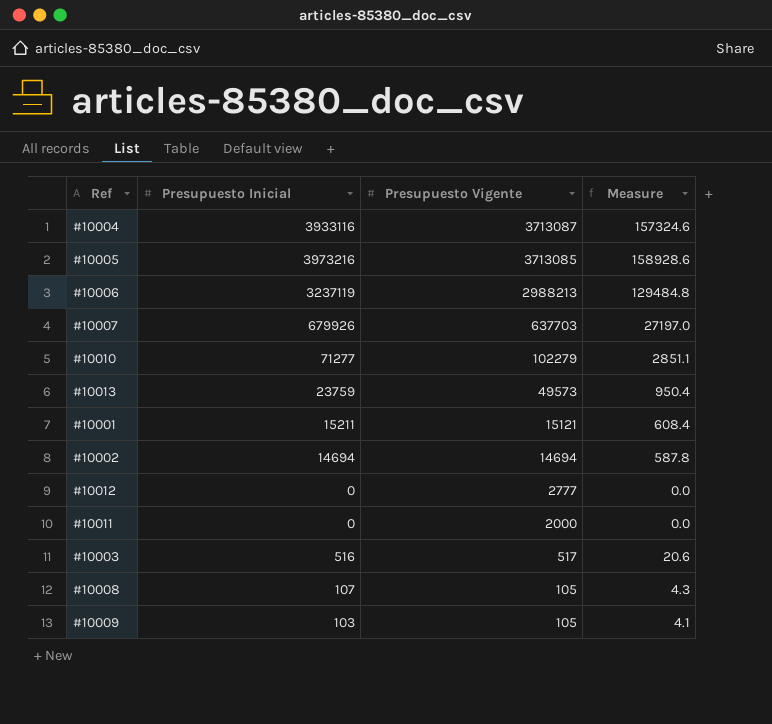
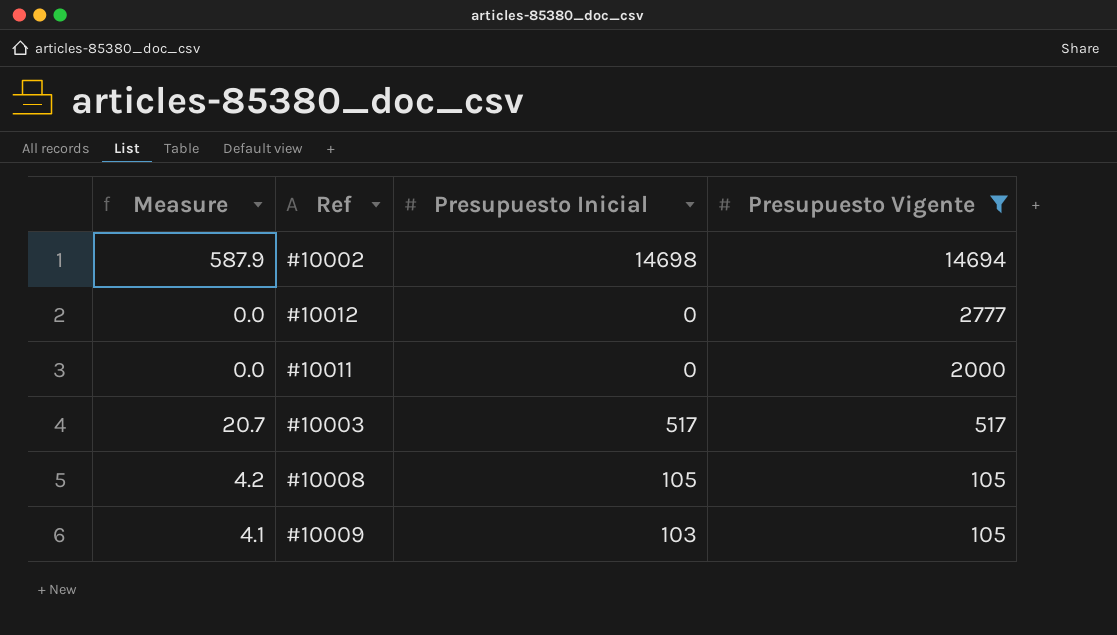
filter: none -> Presupuesto Vigente <= 14694
column Measure | position: 4 -> 1
#10002 | Measure: 587.8 -> 587.9
#10002 | Presupuesto Inicial: 14694 -> 14698
#10003 | Measure: 20.6 -> 20.7
#10003 | Presupuesto Inicial: 516 -> 517
#10008 | Measure: 4.3 -> 4.2
#10008 | Presupuesto Inicial: 107 -> 105

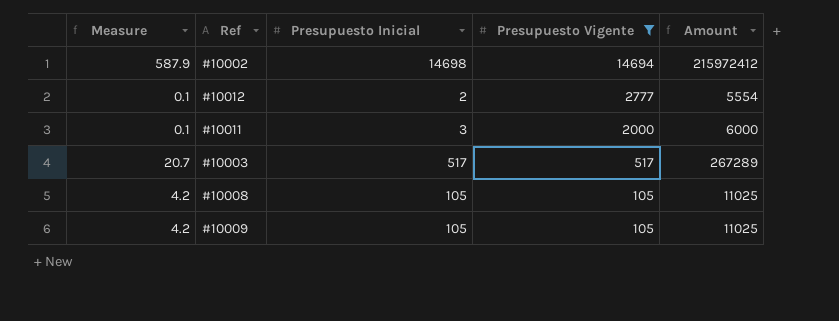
column Amount | formula: none -> [Presupuesto Inicial] * [Presupuesto Vigente]
#10012 | Measure: 0.0 -> 0.1
#10012 | Presupuesto Inicial: 0 -> 2
#10011 | Measure: 0.0 -> 0.1
#10011 | Presupuesto Inicial: 0 -> 3
#10009 | Measure: 4.1 -> 4.2
#10009 | Presupuesto Inicial: 103 -> 105

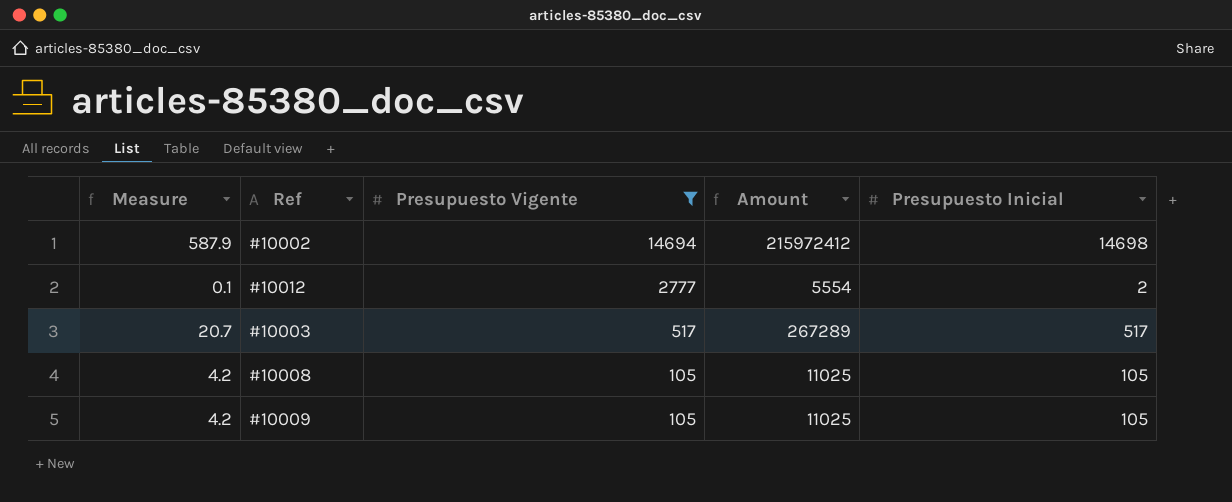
column Presupuesto Inicial | position: 3 -> 5
row #10011: 0.1 | 3 | 2000 | 6000 -> none

